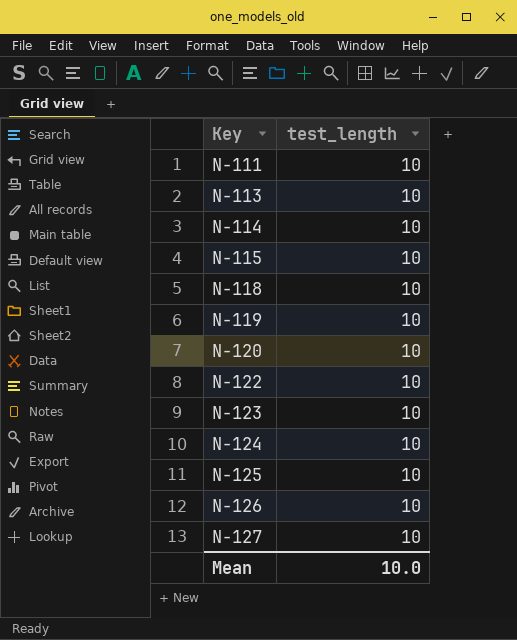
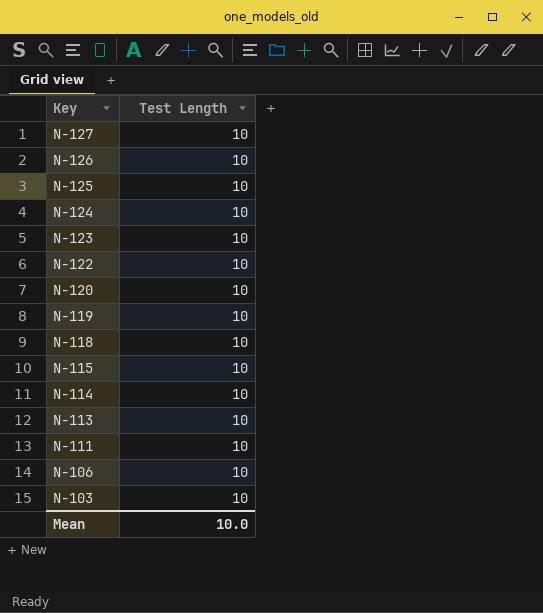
row order: Key ascending -> Key descending
column name: test_length -> Test Length
row N-106: none -> 10
row N-103: none -> 10

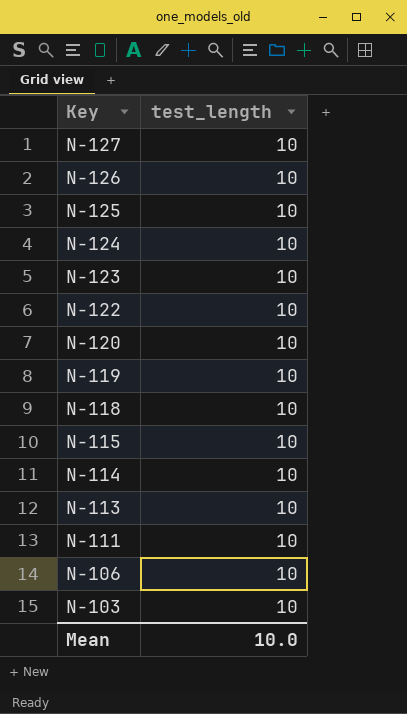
column name: Test Length -> test_length

